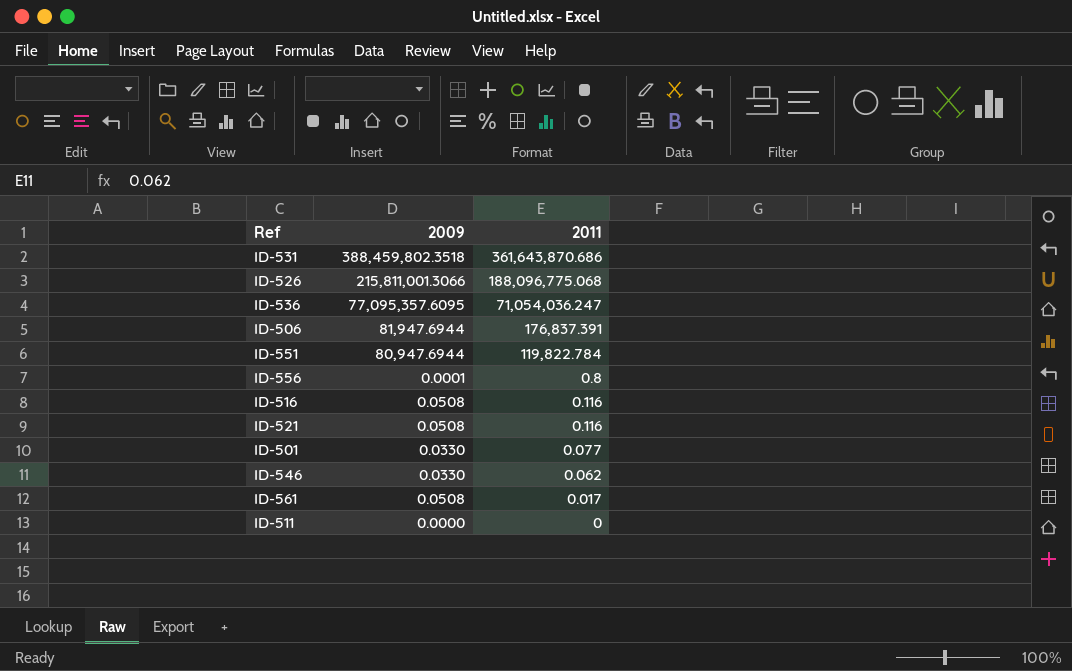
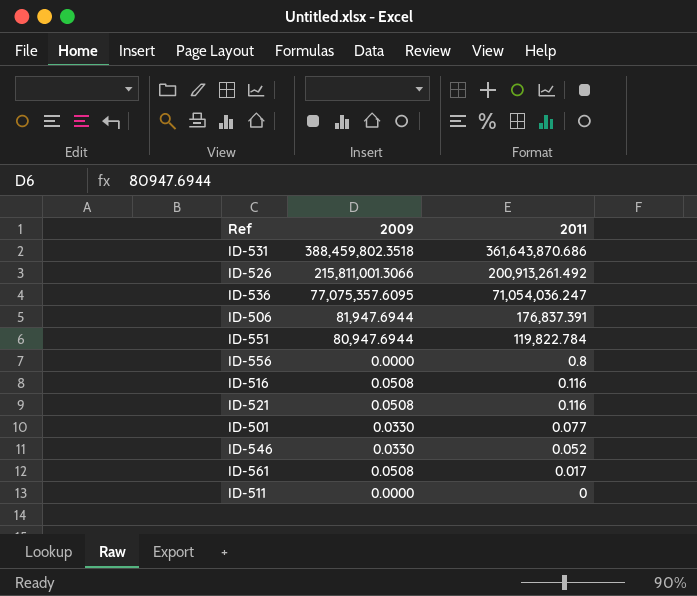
ID-526 | 2011: 188,096,775.068 -> 200,913,261.492
ID-536 | 2009: 77,095,357.6095 -> 77,075,357.6095
ID-556 | 2009: 0.0001 -> 0.0000
ID-546 | 2011: 0.062 -> 0.052

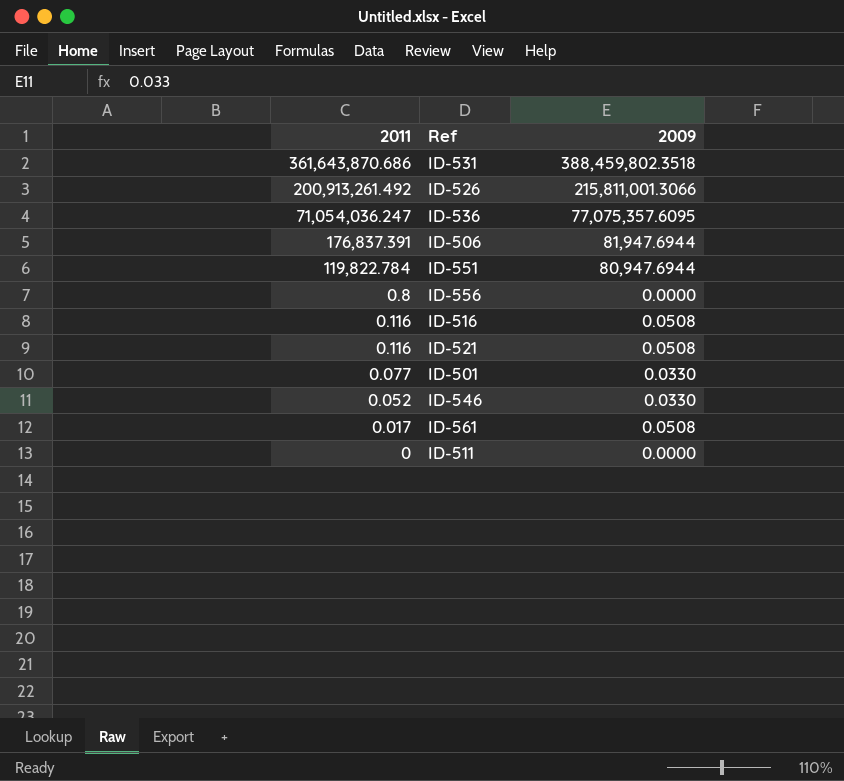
column 2011 | position: 3 -> 1

